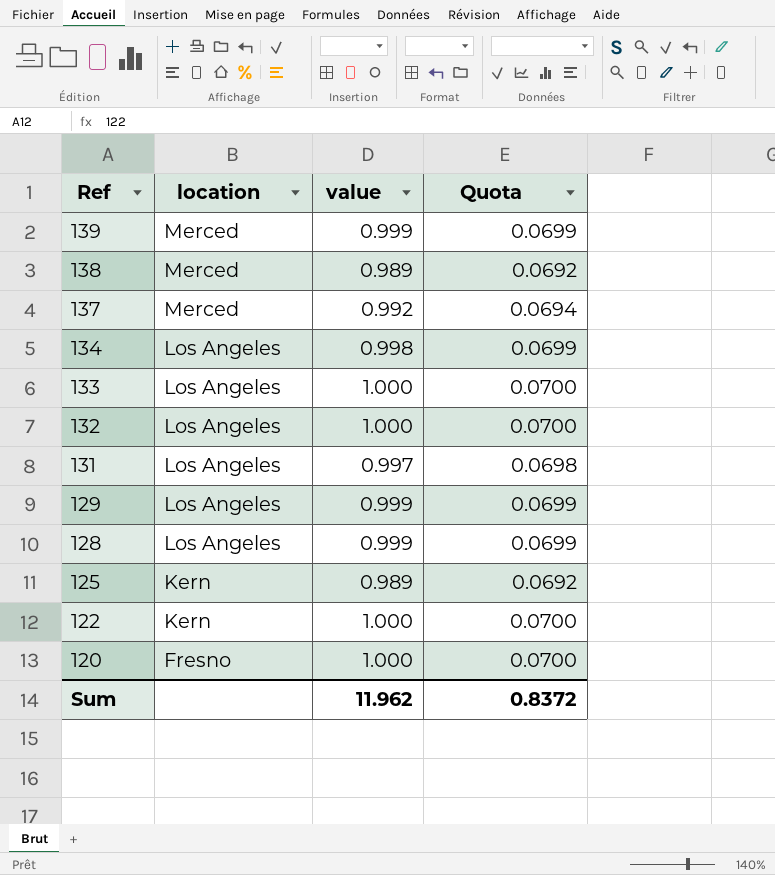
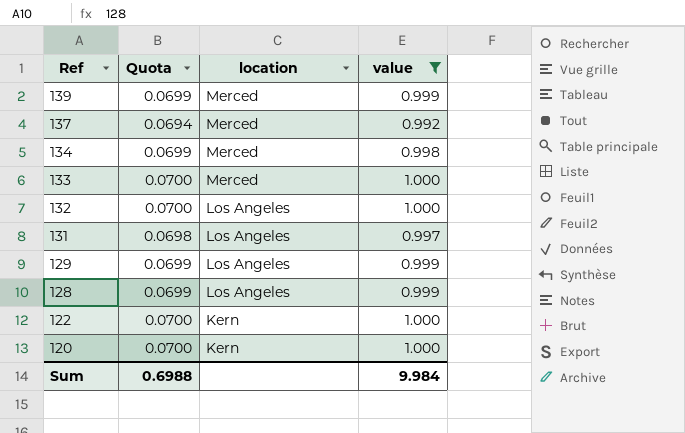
filter: none -> value != 0.989
column Quota | position: 4 -> 2
134 | location: Los Angeles -> Merced
133 | location: Los Angeles -> Merced
120 | location: Fresno -> Kern
Sum | Quota: 0.8372 -> 0.6988
Sum | value: 11.962 -> 9.984

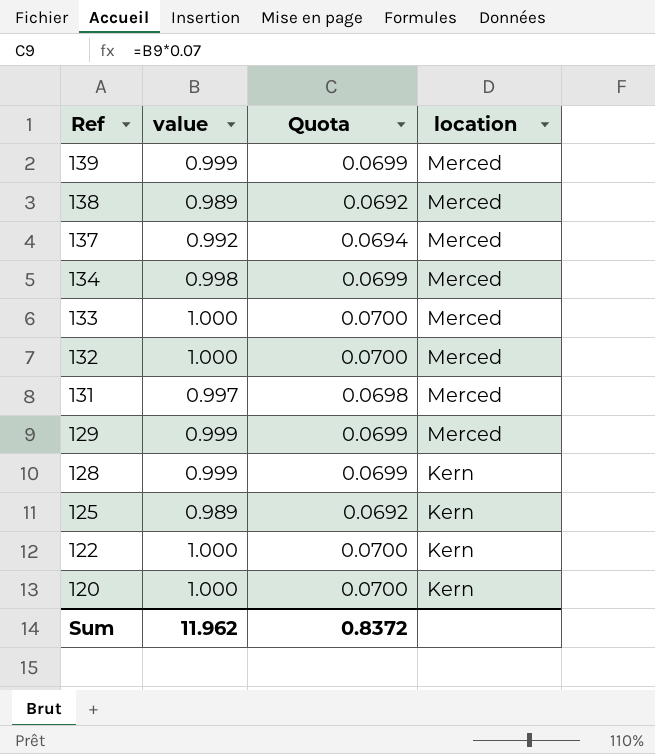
filter: value != 0.989 -> none
column value | position: 4 -> 2
132 | location: Los Angeles -> Merced
131 | location: Los Angeles -> Merced
129 | location: Los Angeles -> Merced
128 | location: Los Angeles -> Kern
Sum | value: 9.984 -> 11.962
Sum | Quota: 0.6988 -> 0.8372

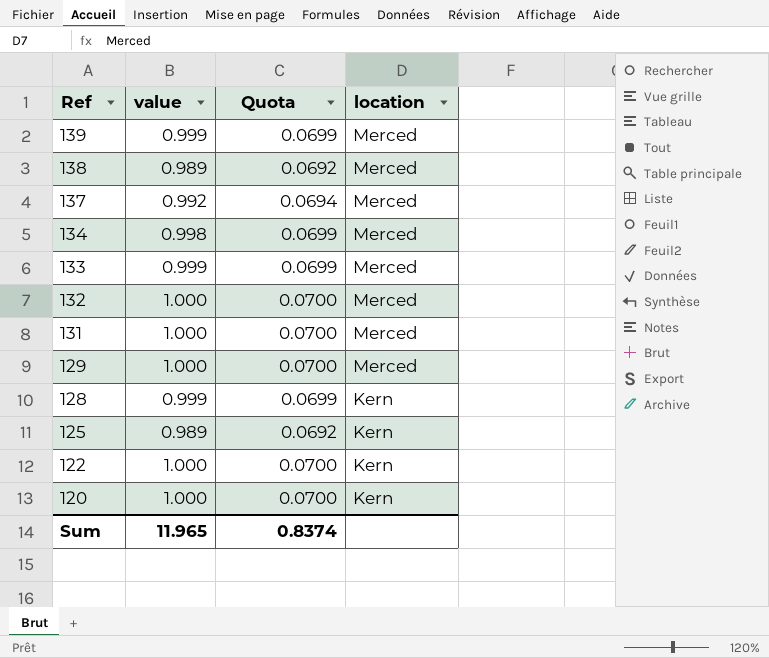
133 | value: 1.000 -> 0.999
133 | Quota: 0.0700 -> 0.0699
131 | value: 0.997 -> 1.000
131 | Quota: 0.0698 -> 0.0700
129 | value: 0.999 -> 1.000
129 | Quota: 0.0699 -> 0.0700
Sum | value: 11.962 -> 11.965
Sum | Quota: 0.8372 -> 0.8374

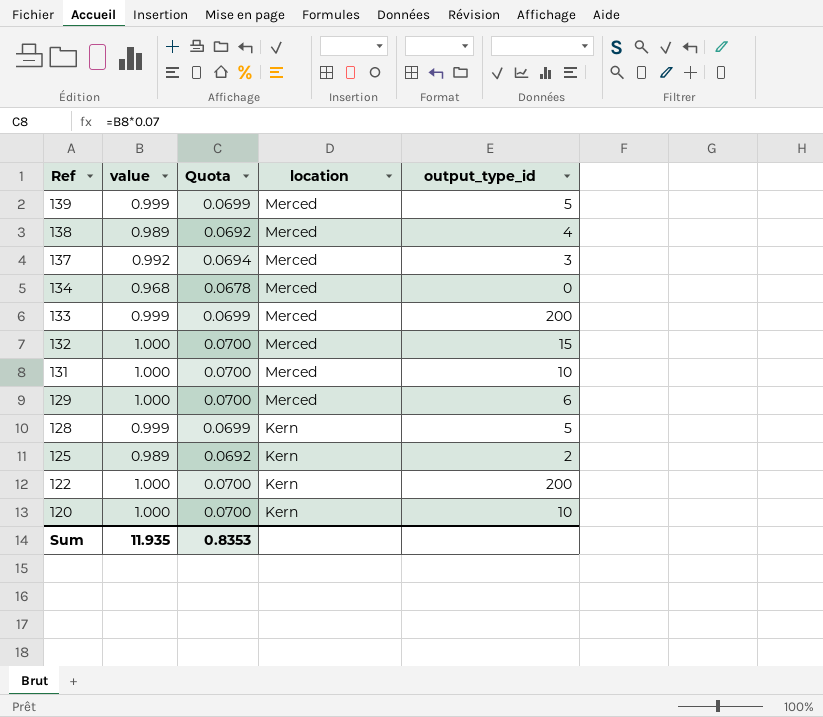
column output_type_id | position: none -> 5
134 | value: 0.998 -> 0.968
134 | Quota: 0.0699 -> 0.0678
Sum | value: 11.965 -> 11.935
Sum | Quota: 0.8374 -> 0.8353

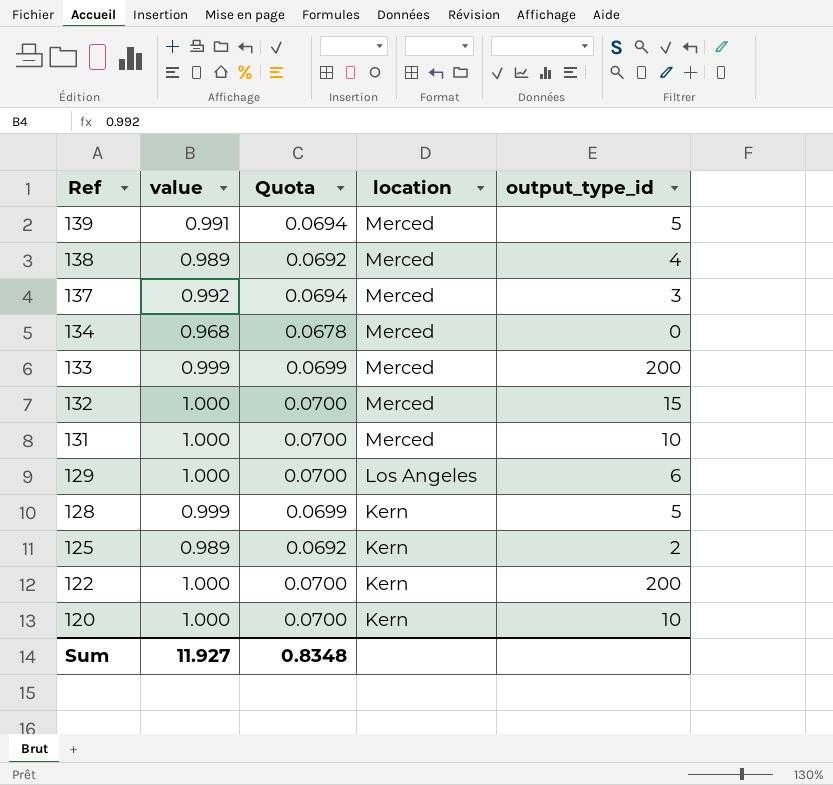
139 | value: 0.999 -> 0.991
139 | Quota: 0.0699 -> 0.0694
129 | location: Merced -> Los Angeles
Sum | value: 11.935 -> 11.927
Sum | Quota: 0.8353 -> 0.8348

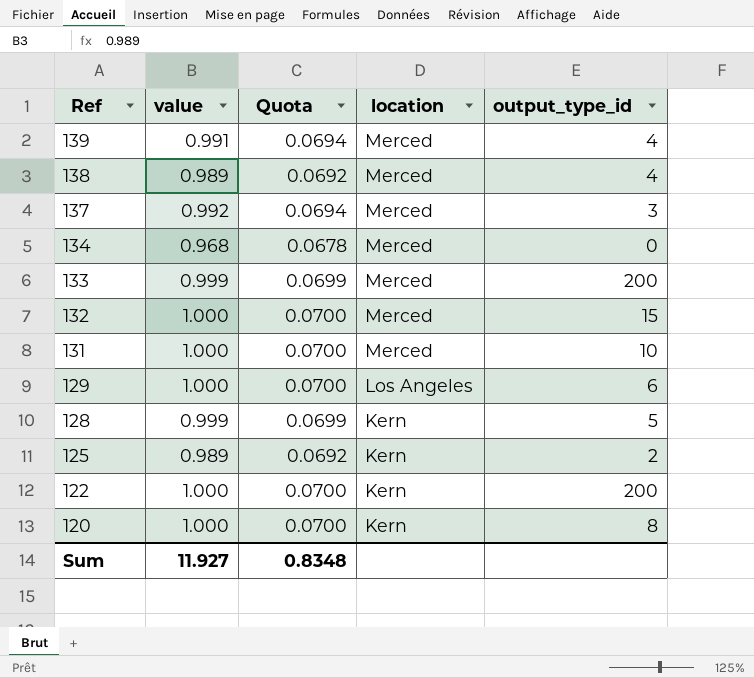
139 | output_type_id: 5 -> 4
120 | output_type_id: 10 -> 8

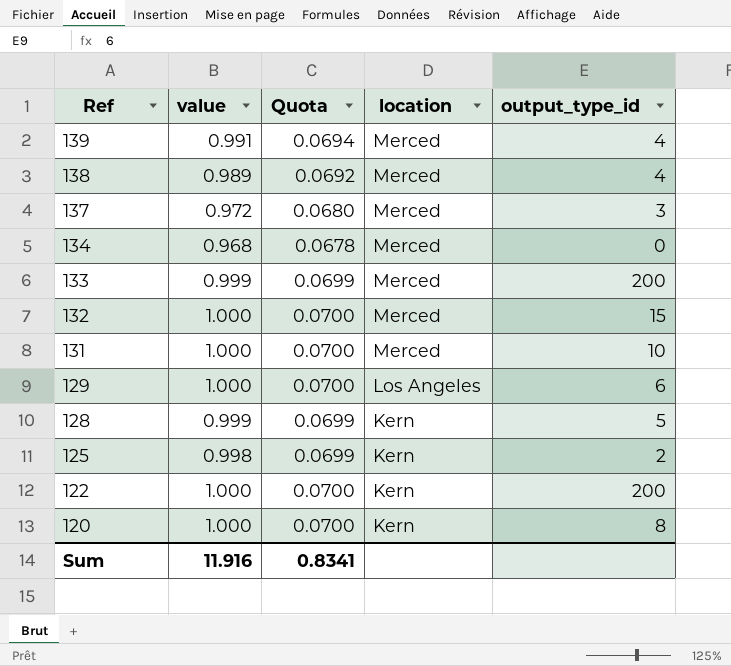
137 | value: 0.992 -> 0.972
137 | Quota: 0.0694 -> 0.0680
125 | value: 0.989 -> 0.998
125 | Quota: 0.0692 -> 0.0699
Sum | value: 11.927 -> 11.916
Sum | Quota: 0.8348 -> 0.8341

